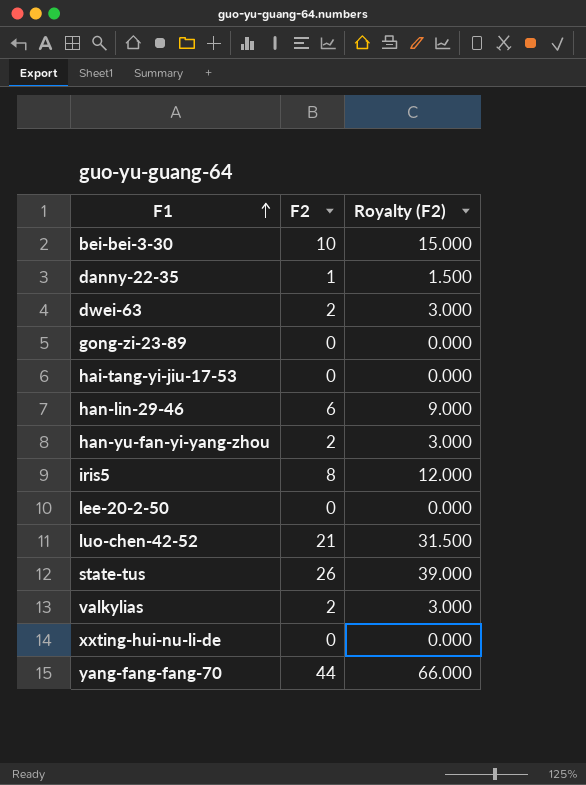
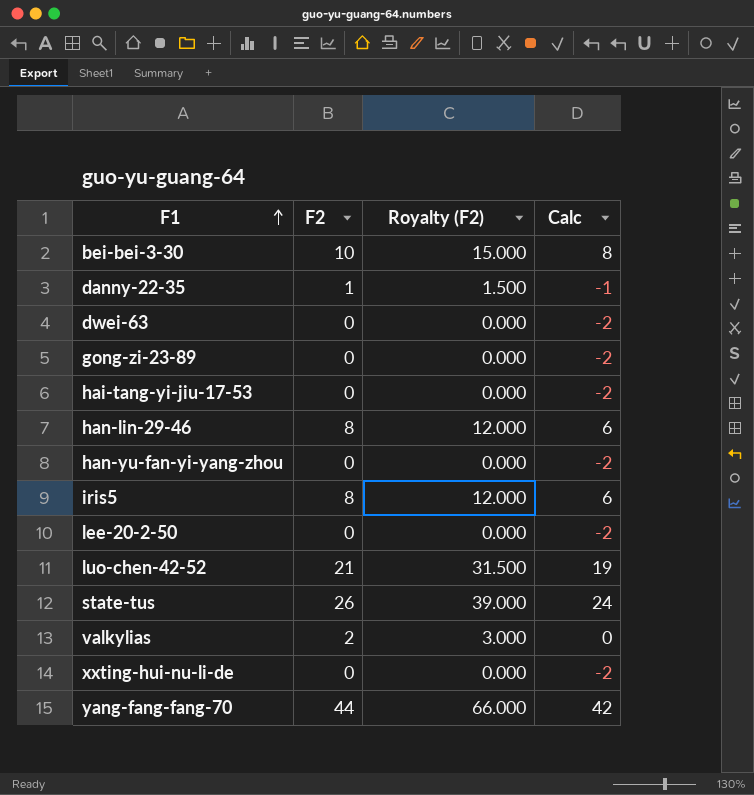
column Calc | formula: none -> [F2] - 2
dwei-63 | F2: 2 -> 0
dwei-63 | Royalty (F2): 3.000 -> 0.000
han-lin-29-46 | F2: 6 -> 8
han-lin-29-46 | Royalty (F2): 9.000 -> 12.000
han-yu-fan-yi-yang-zhou | F2: 2 -> 0
han-yu-fan-yi-yang-zhou | Royalty (F2): 3.000 -> 0.000

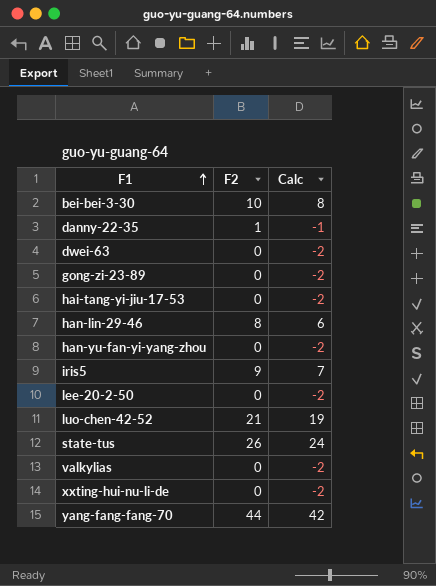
column Royalty (F2) | formula: [F2] * 1.5 -> none
iris5 | F2: 8 -> 9
iris5 | Calc: 6 -> 7
valkylias | F2: 2 -> 0
valkylias | Calc: 0 -> -2

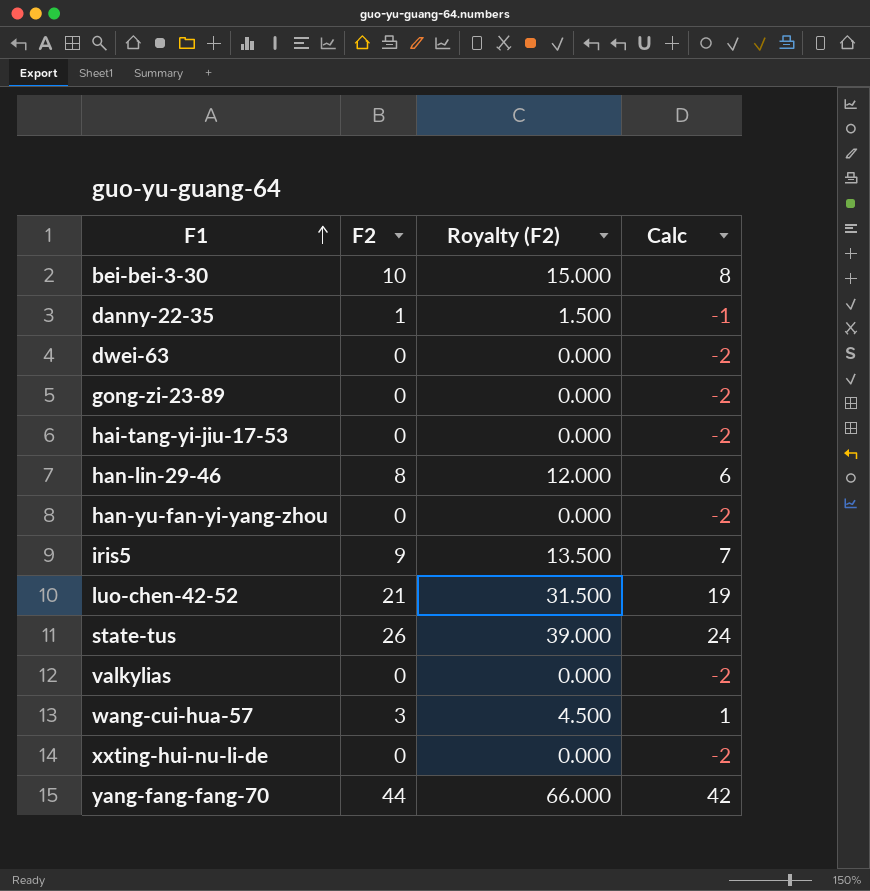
column Royalty (F2) | formula: none -> [F2] * 1.5
row lee-20-2-50: 0 | -2 -> none
row wang-cui-hua-57: none -> 3 | 4.500 | 1

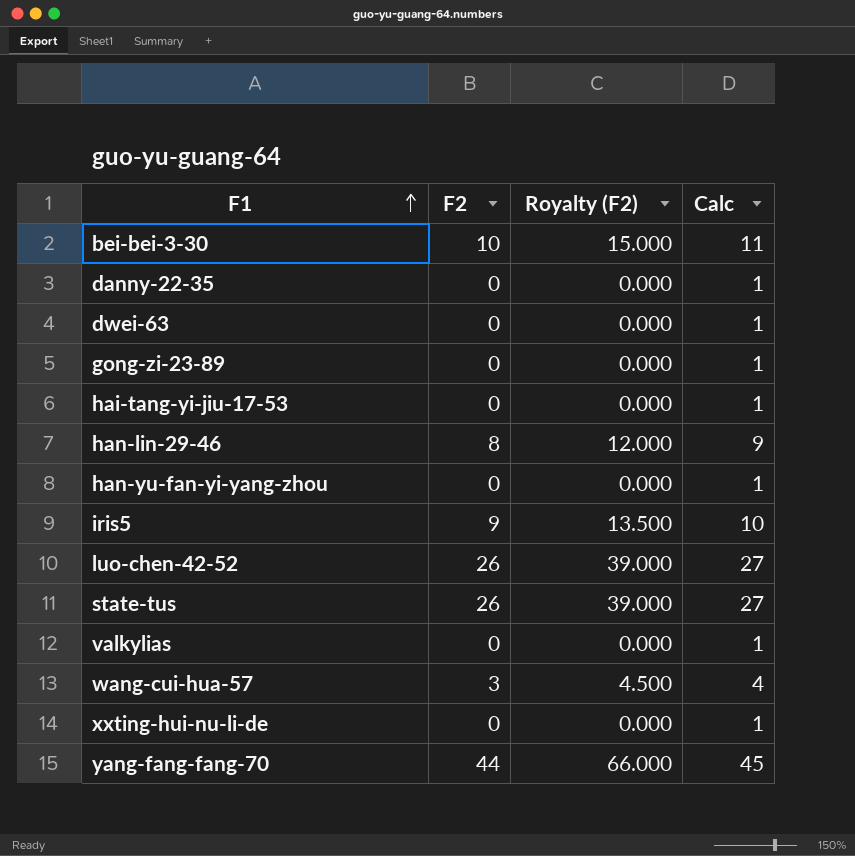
column Calc | formula: [F2] - 2 -> [F2] + 1
danny-22-35 | F2: 1 -> 0
danny-22-35 | Royalty (F2): 1.500 -> 0.000
luo-chen-42-52 | F2: 21 -> 26
luo-chen-42-52 | Royalty (F2): 31.500 -> 39.000

